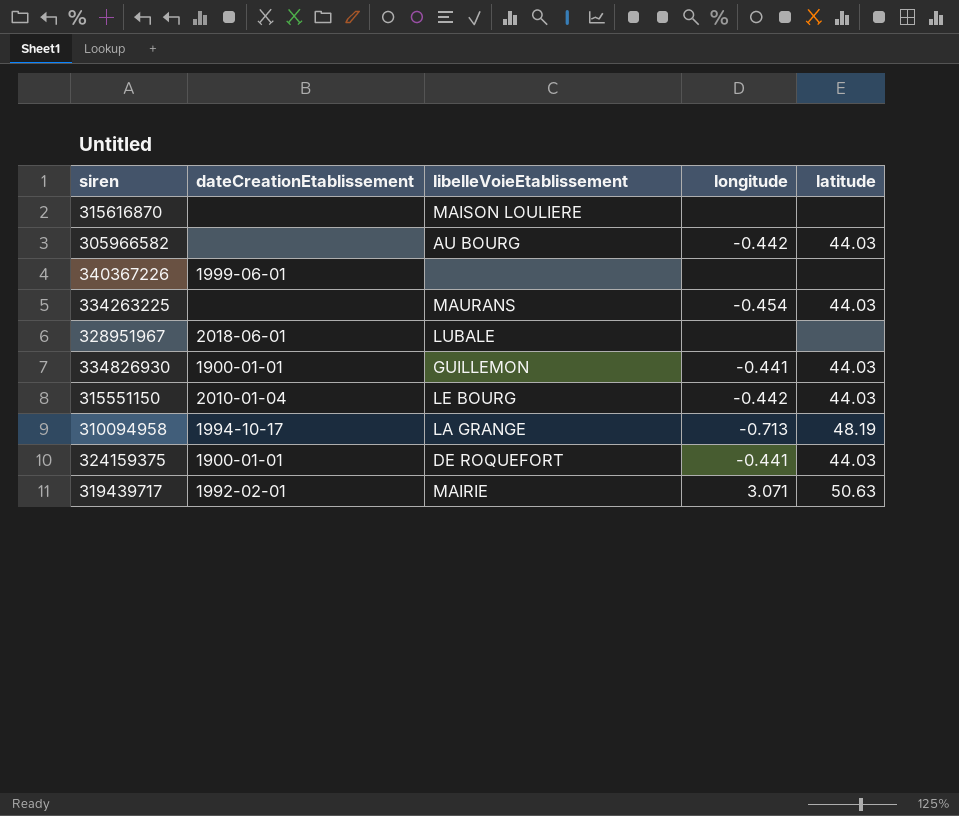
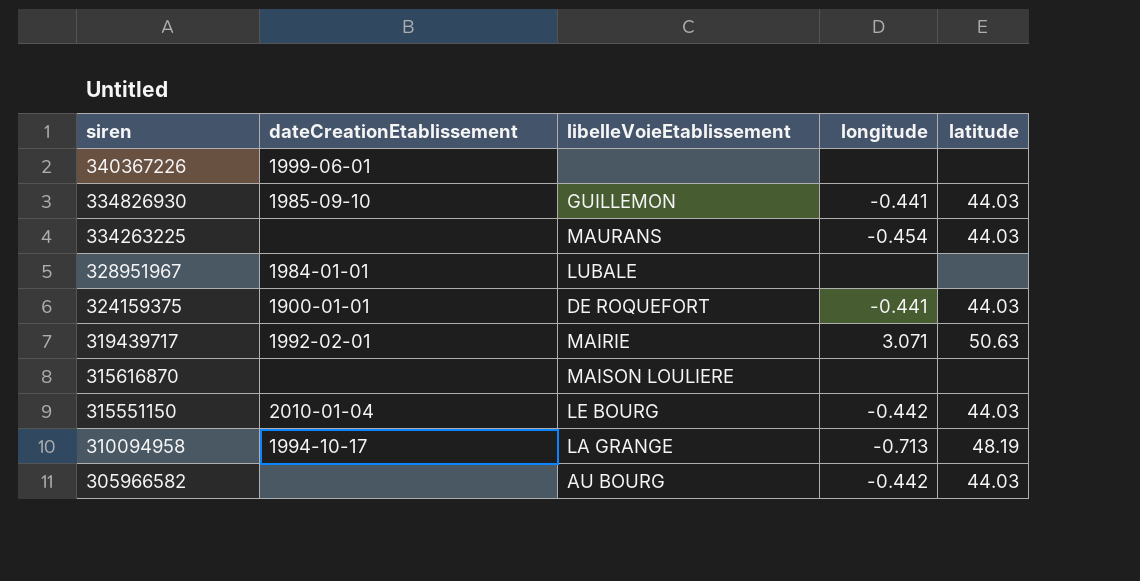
row order: none -> siren descending
334826930 | dateCreationEtablissement: 1900-01-01 -> 1985-09-10
328951967 | dateCreationEtablissement: 2018-06-01 -> 1984-01-01

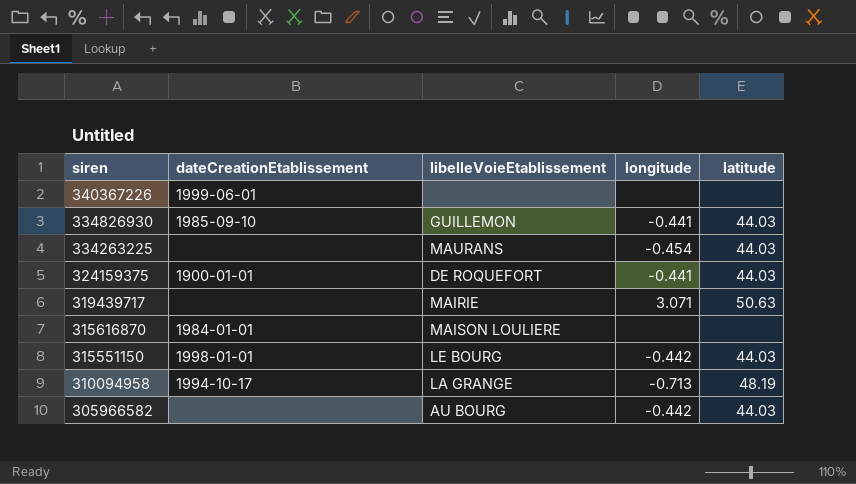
row 328951967: 1984-01-01 | LUBALE | none | none -> none
319439717 | dateCreationEtablissement: 1992-02-01 -> none
315616870 | dateCreationEtablissement: none -> 1984-01-01
315551150 | dateCreationEtablissement: 2010-01-04 -> 1998-01-01

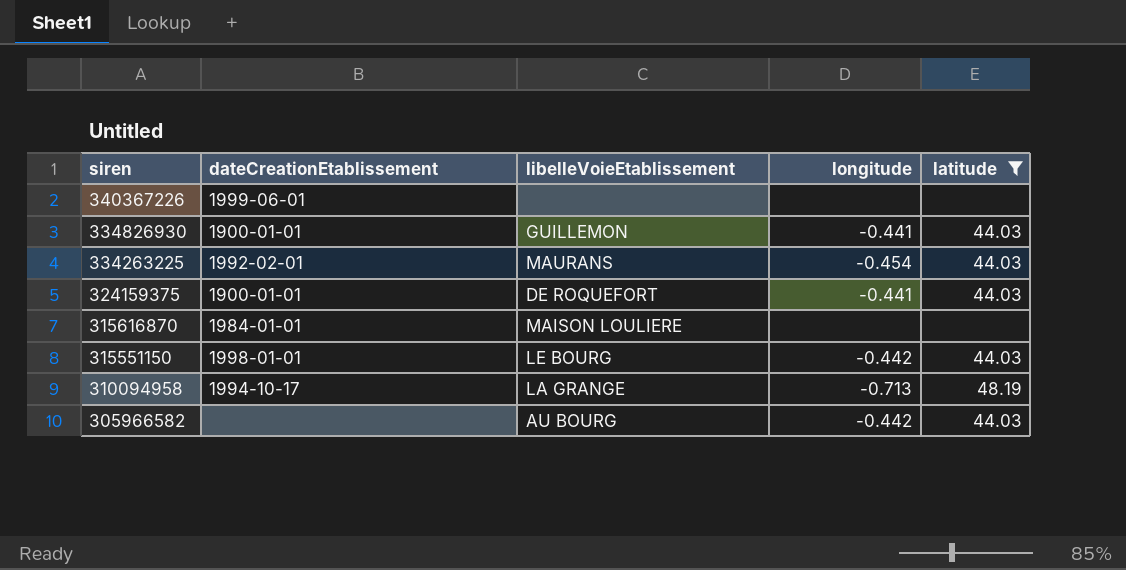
filter: none -> latitude != 50.63
334826930 | dateCreationEtablissement: 1985-09-10 -> 1900-01-01
334263225 | dateCreationEtablissement: none -> 1992-02-01

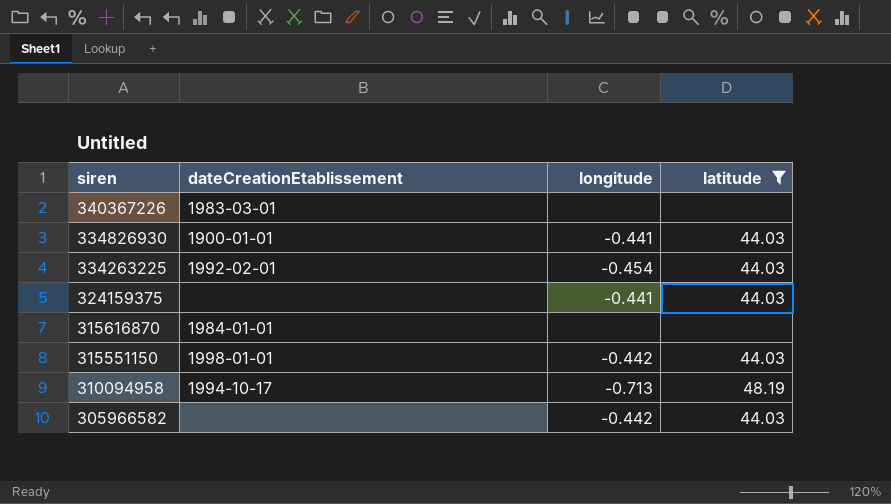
column libelleVoieEtablissement | position: 3 -> none
340367226 | dateCreationEtablissement: 1999-06-01 -> 1983-03-01
324159375 | dateCreationEtablissement: 1900-01-01 -> none

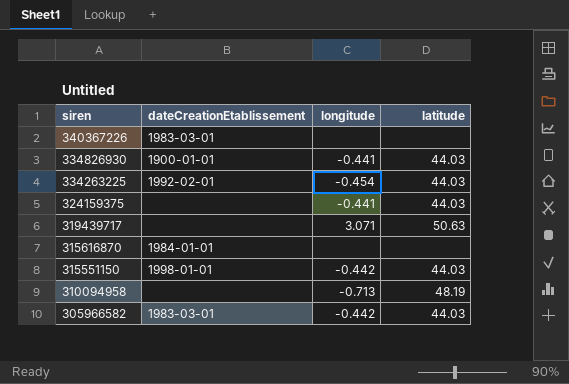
filter: latitude != 50.63 -> none
310094958 | dateCreationEtablissement: 1994-10-17 -> none
305966582 | dateCreationEtablissement: none -> 1983-03-01

